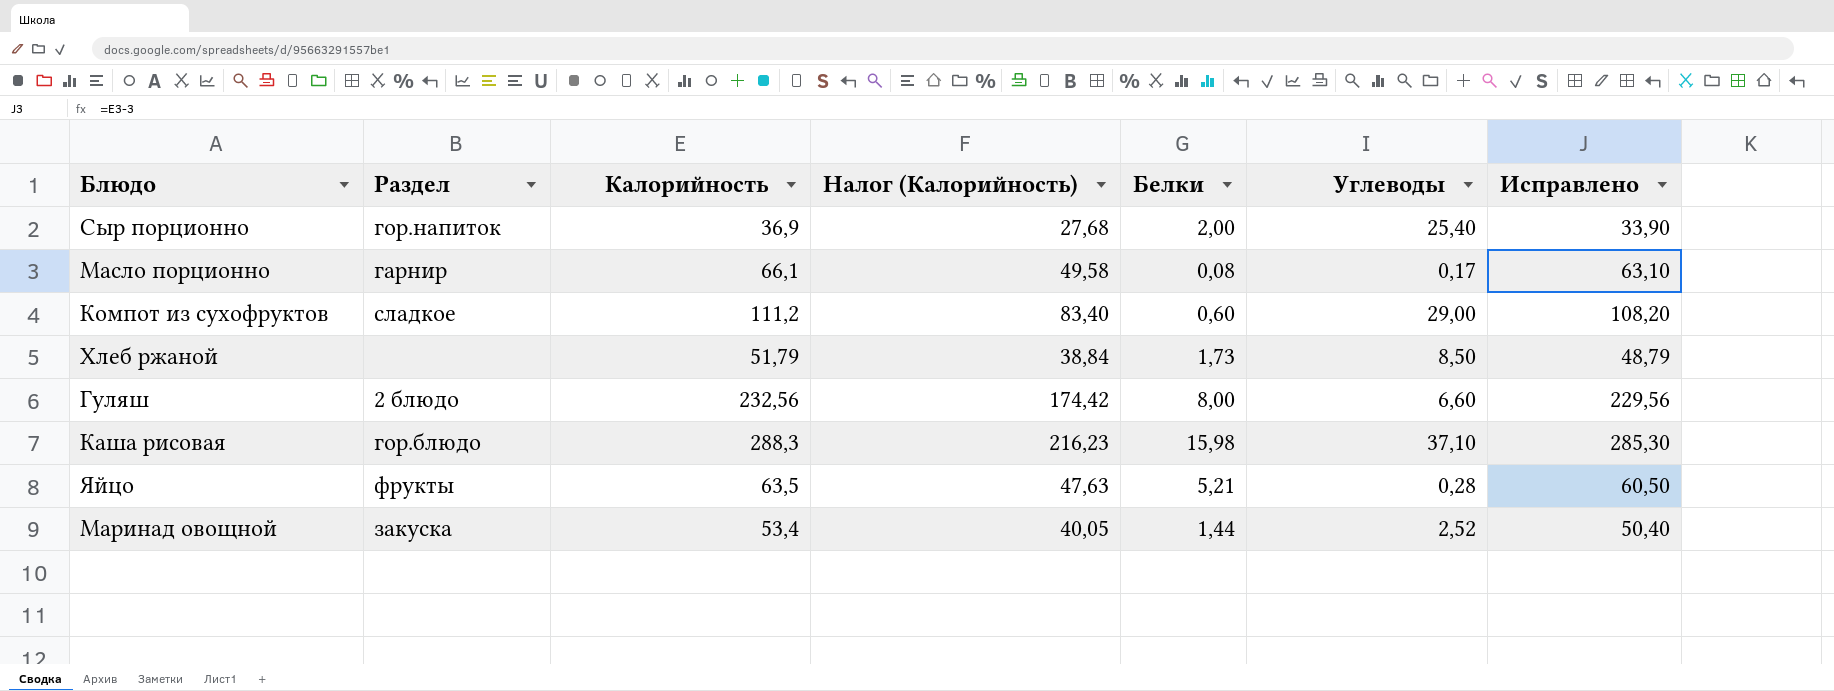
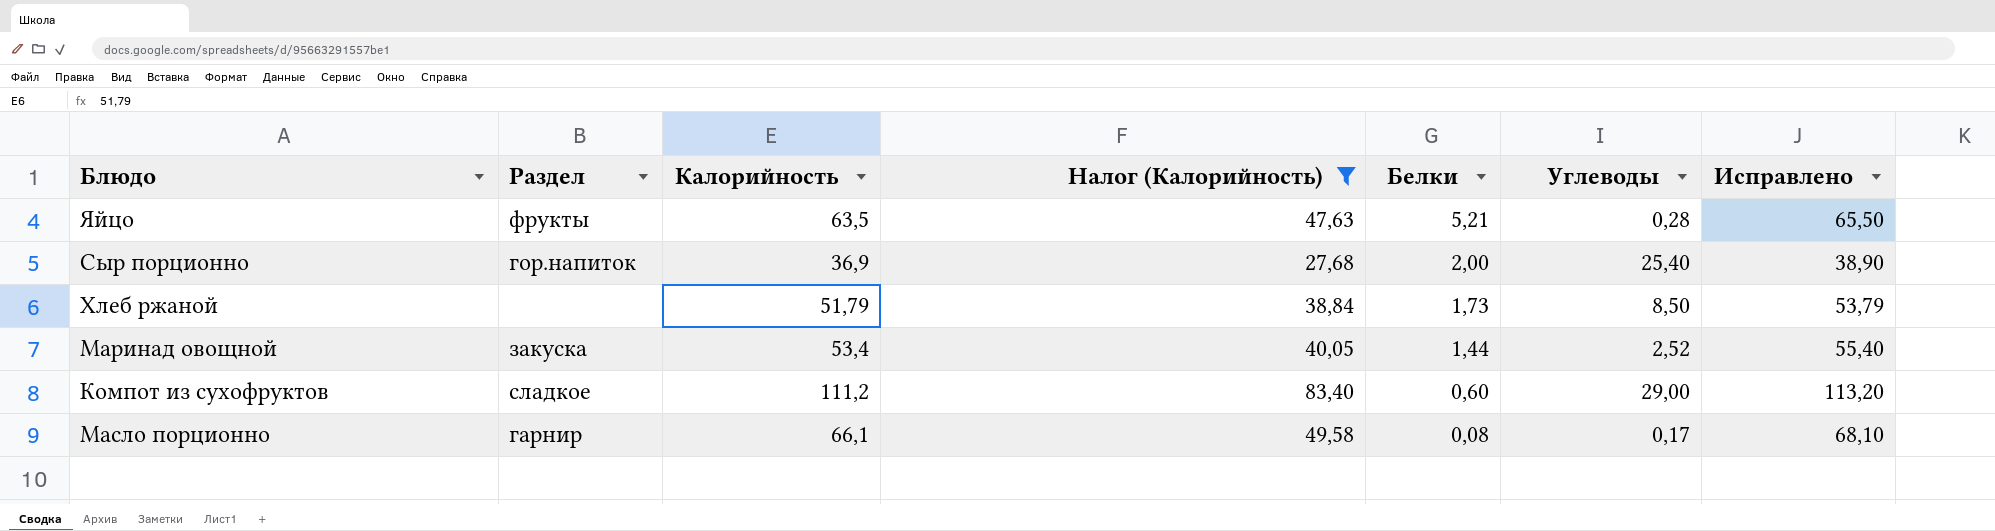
filter: none -> Налог (Калорийность) <= 83,40
row order: none -> Белки descending
column Исправлено | formula: [Калорийность] - 3 -> [Калорийность] + 2

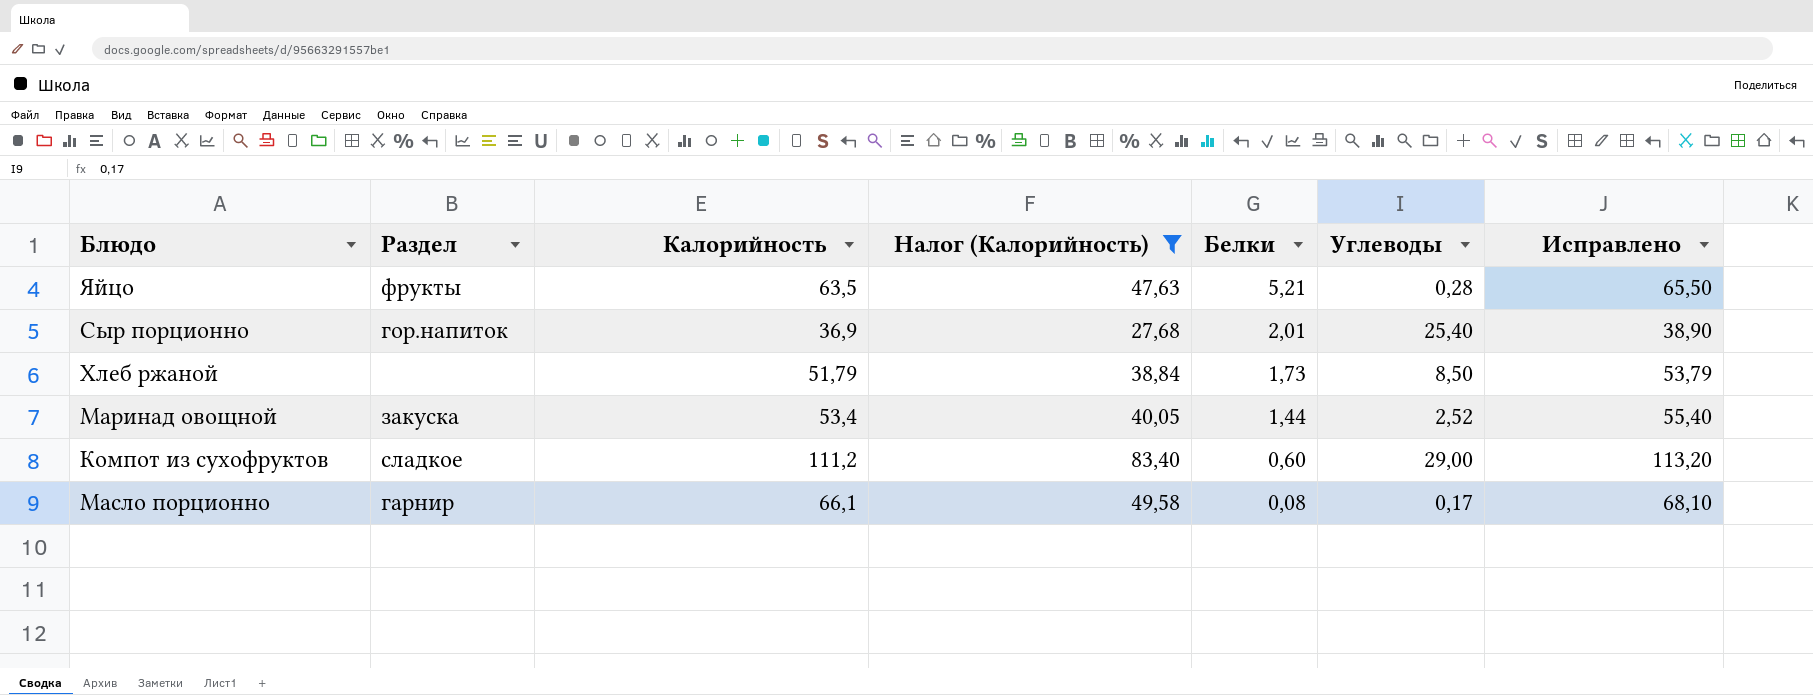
Сыр порционно | Белки: 2,00 -> 2,01

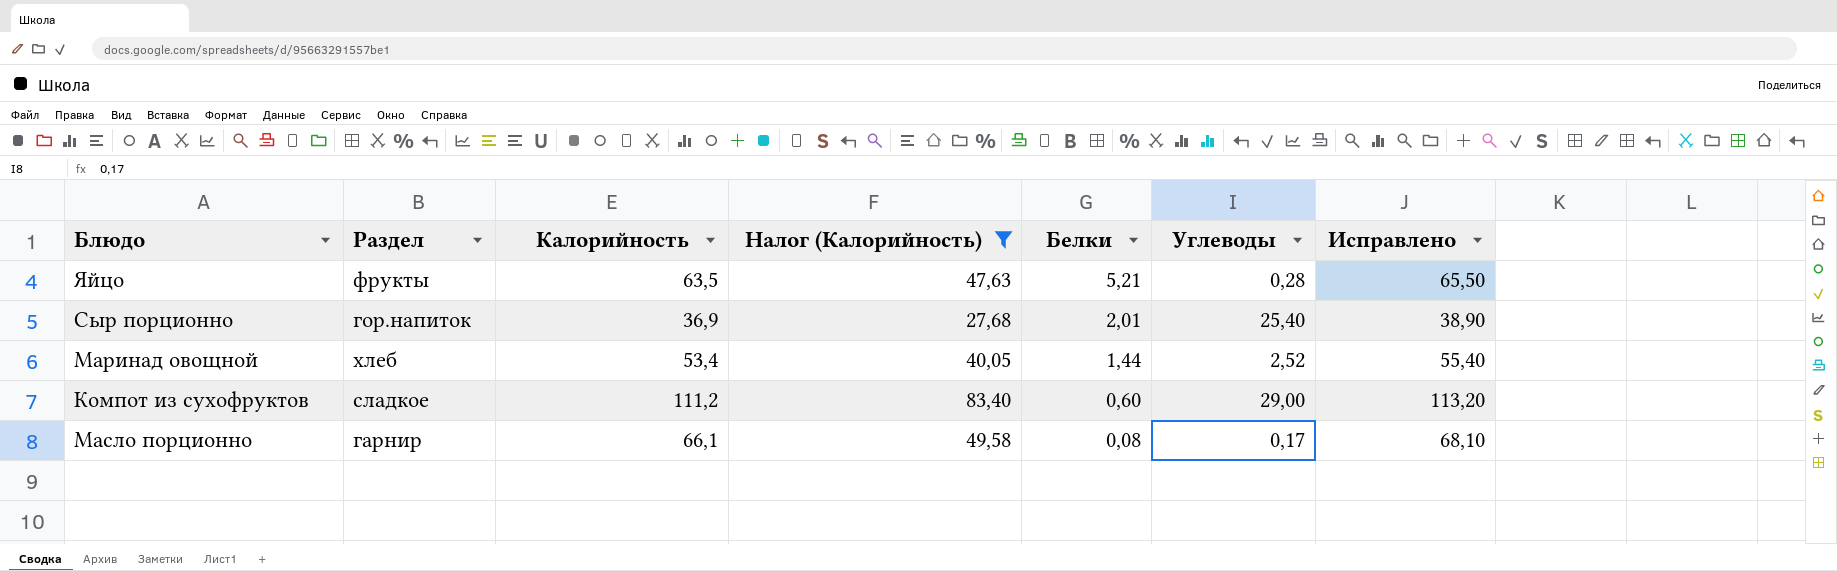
row Хлеб ржаной: none | 51,79 | 38,84 | 1,73 | 8,50 | 53,79 -> none
Маринад овощной | Раздел: закуска -> хлеб

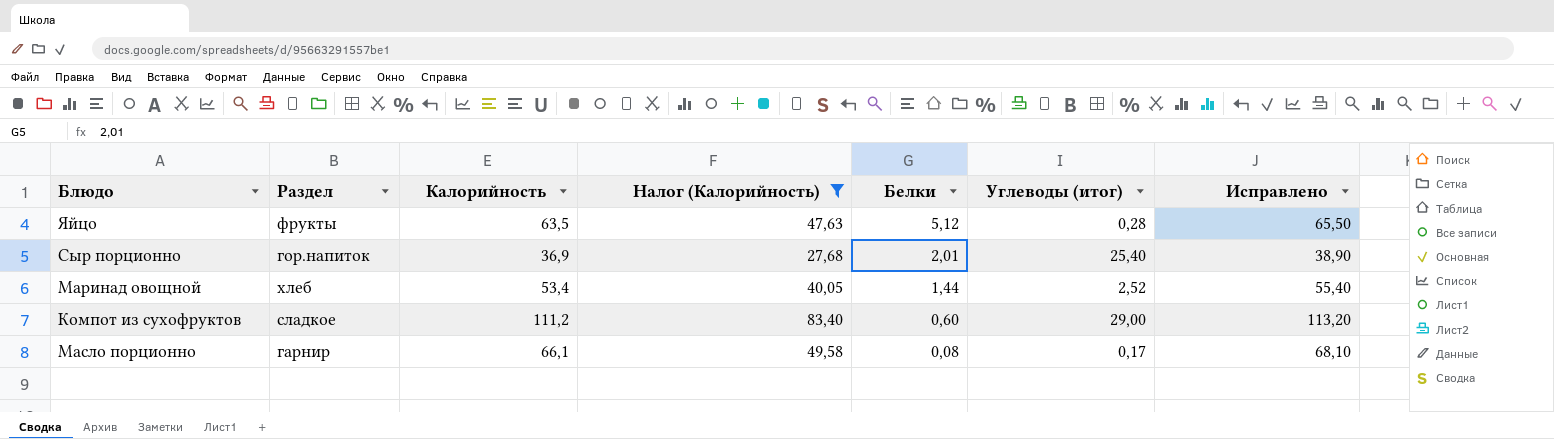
column name: Углеводы -> Углеводы (итог)
Яйцо | Белки: 5,21 -> 5,12

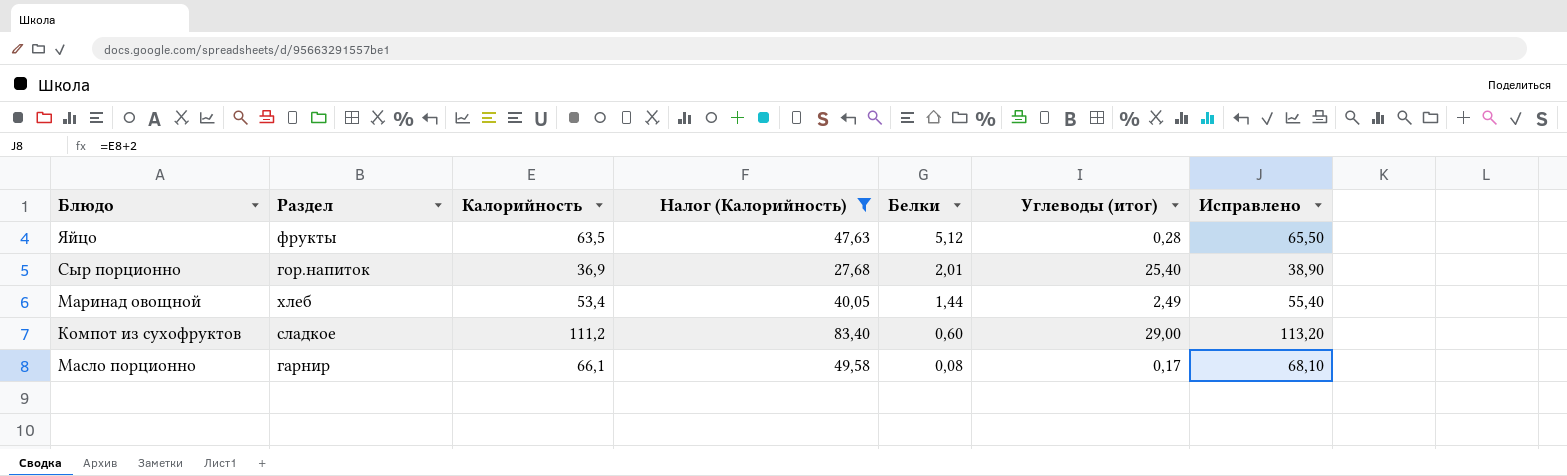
Маринад овощной | Углеводы (итог): 2,52 -> 2,49

